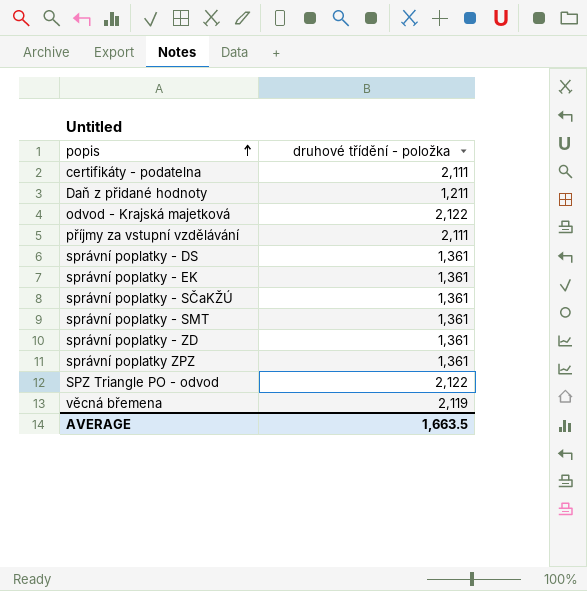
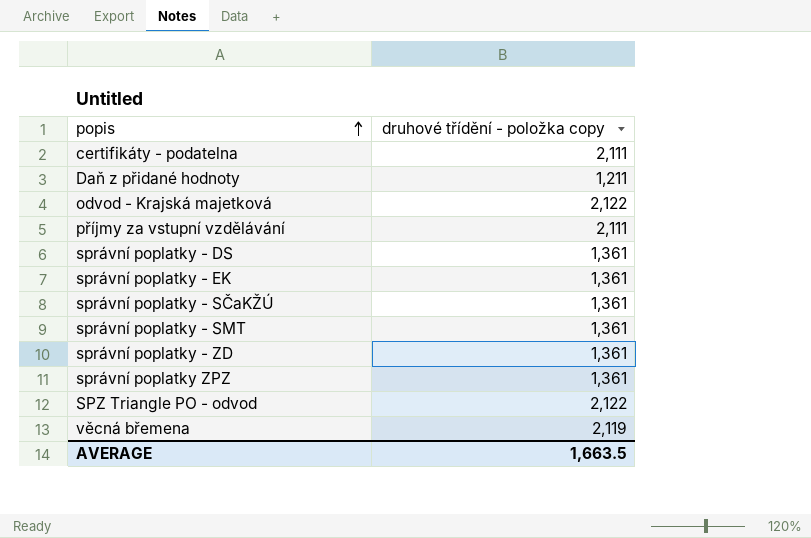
column name: druhové třídění - položka -> druhové třídění - položka copy

